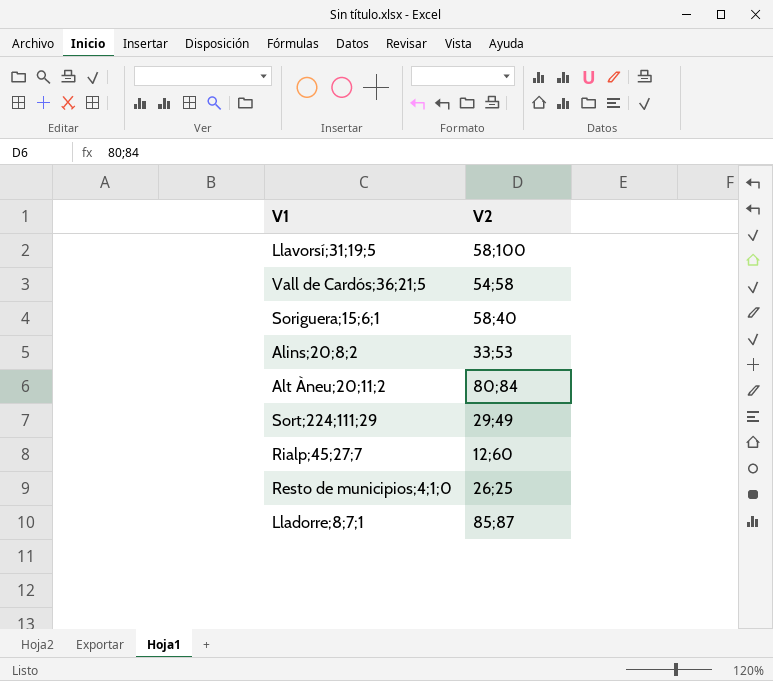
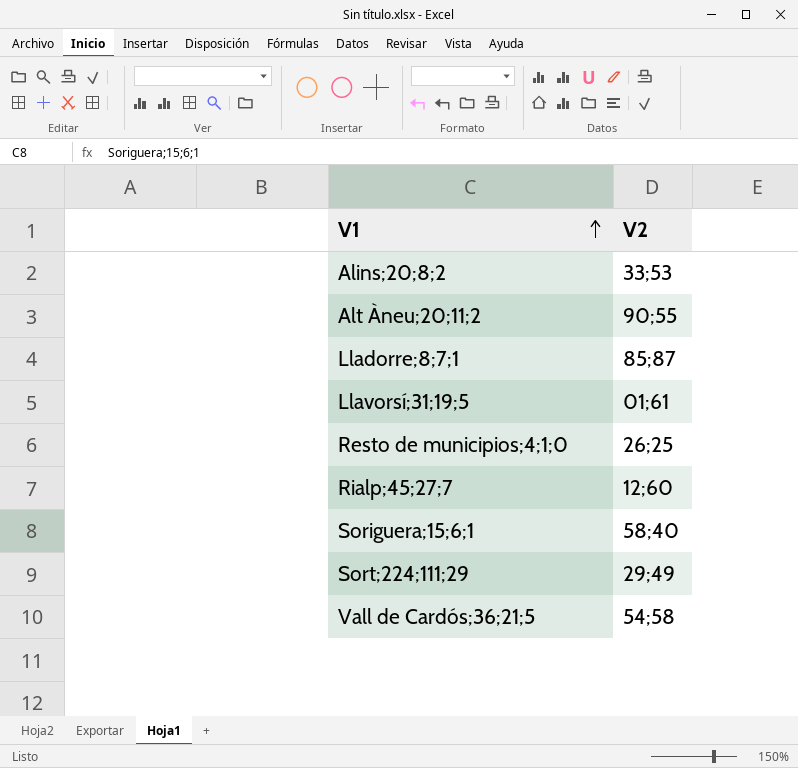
row order: none -> V1 ascending
Alt Àneu;20;11;2 | V2: 80;84 -> 90;55
Llavorsí;31;19;5 | V2: 58;100 -> 01;61

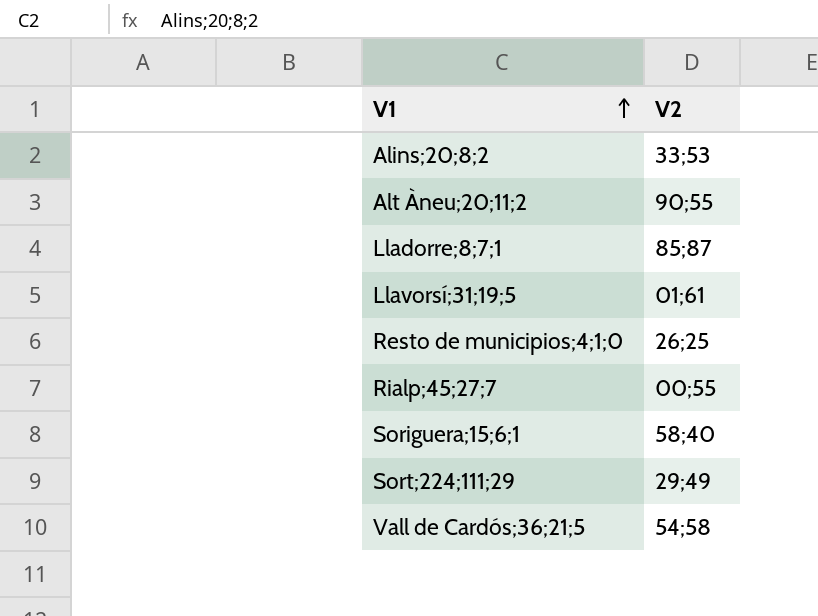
Rialp;45;27;7 | V2: 12;60 -> 00;55

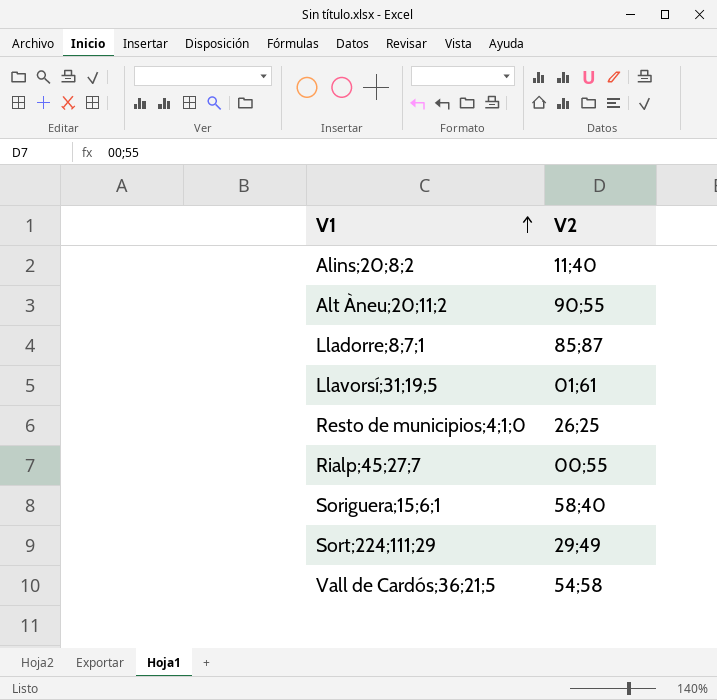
Alins;20;8;2 | V2: 33;53 -> 11;40

